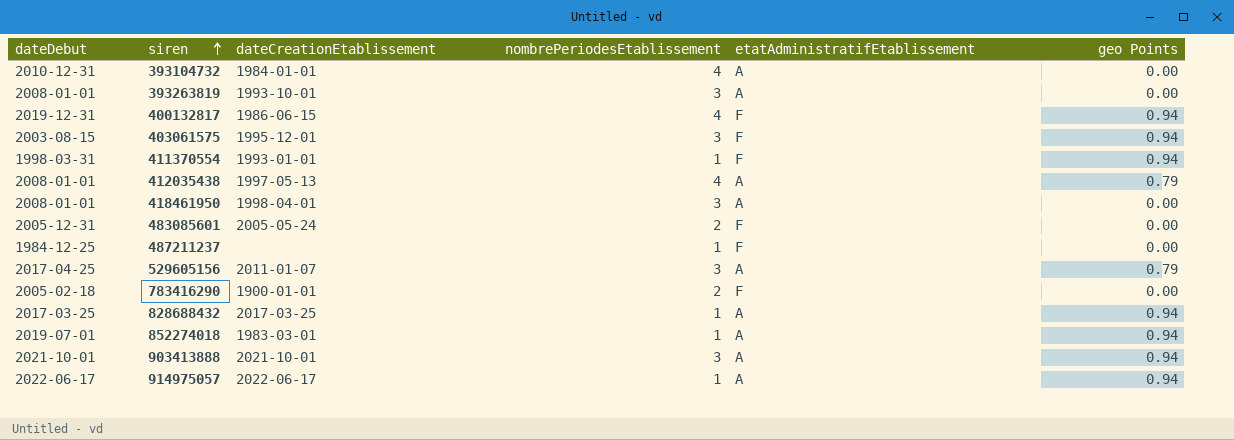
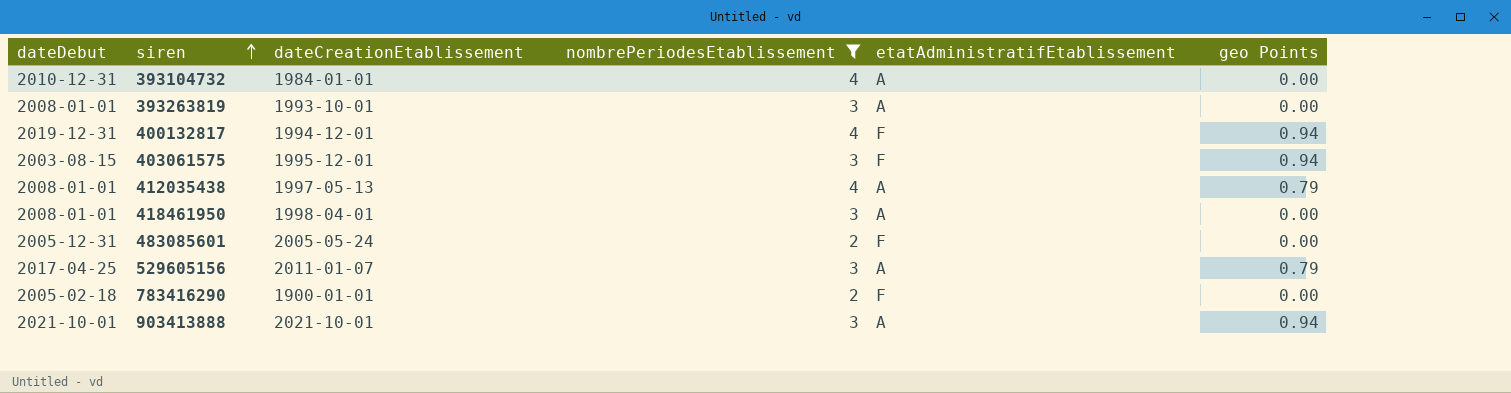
filter: none -> nombrePeriodesEtablissement != 1
400132817 | dateCreationEtablissement: 1986-06-15 -> 1994-12-01

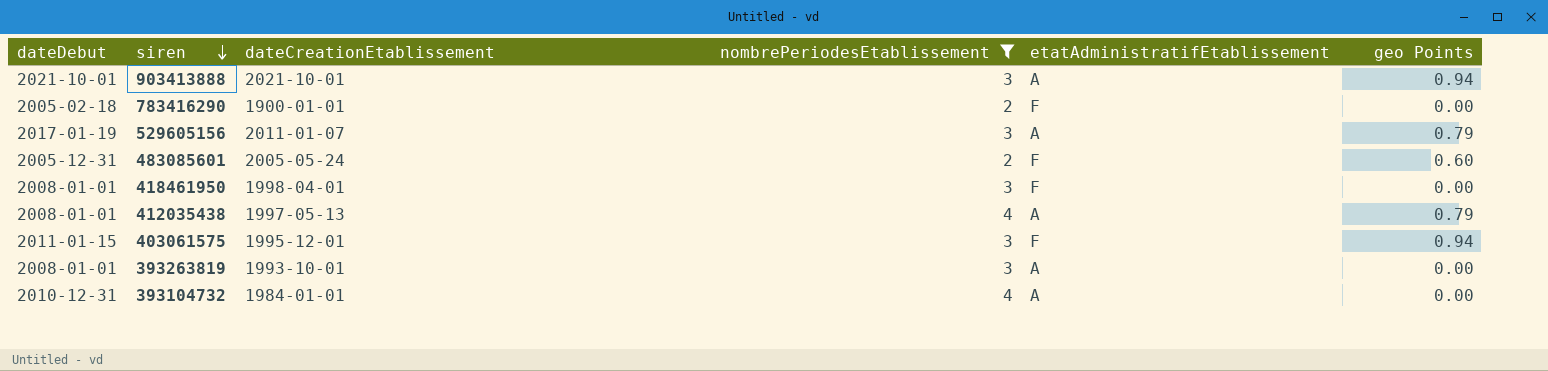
row order: siren ascending -> siren descending
row 400132817: 2019-12-31 | 1994-12-01 | 4 | F | 0.94 -> none
529605156 | dateDebut: 2017-04-25 -> 2017-01-19
483085601 | geo Points: 0.00 -> 0.60
418461950 | etatAdministratifEtablissement: A -> F
403061575 | dateDebut: 2003-08-15 -> 2011-01-15

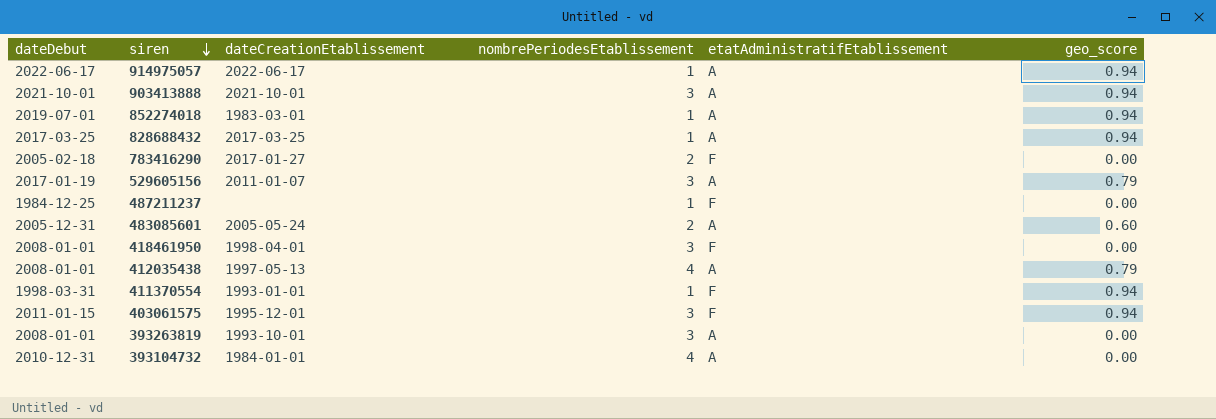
filter: nombrePeriodesEtablissement != 1 -> none
column name: geo Points -> geo_score
783416290 | dateCreationEtablissement: 1900-01-01 -> 2017-01-27
483085601 | etatAdministratifEtablissement: F -> A

